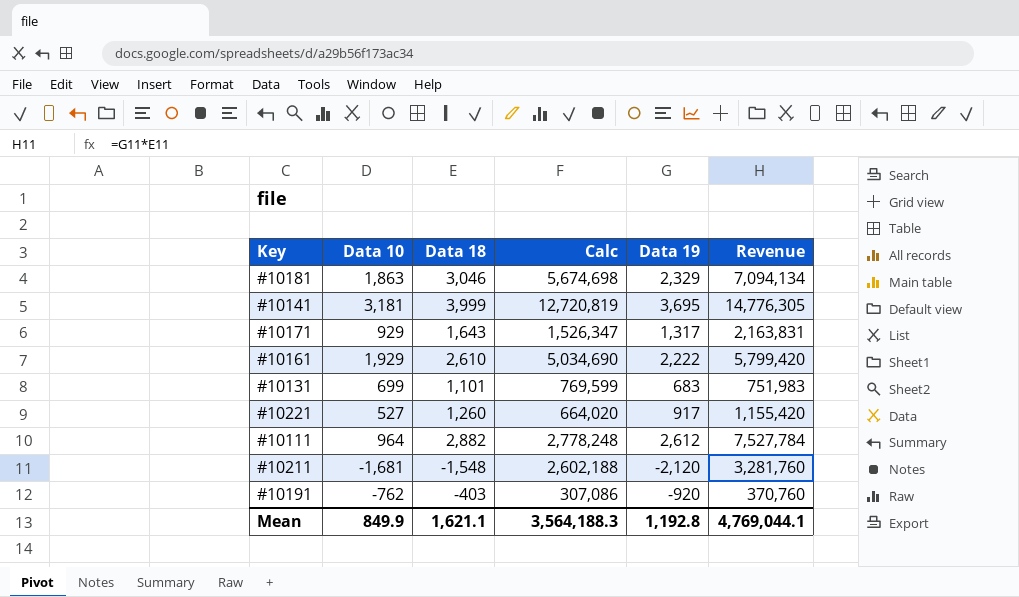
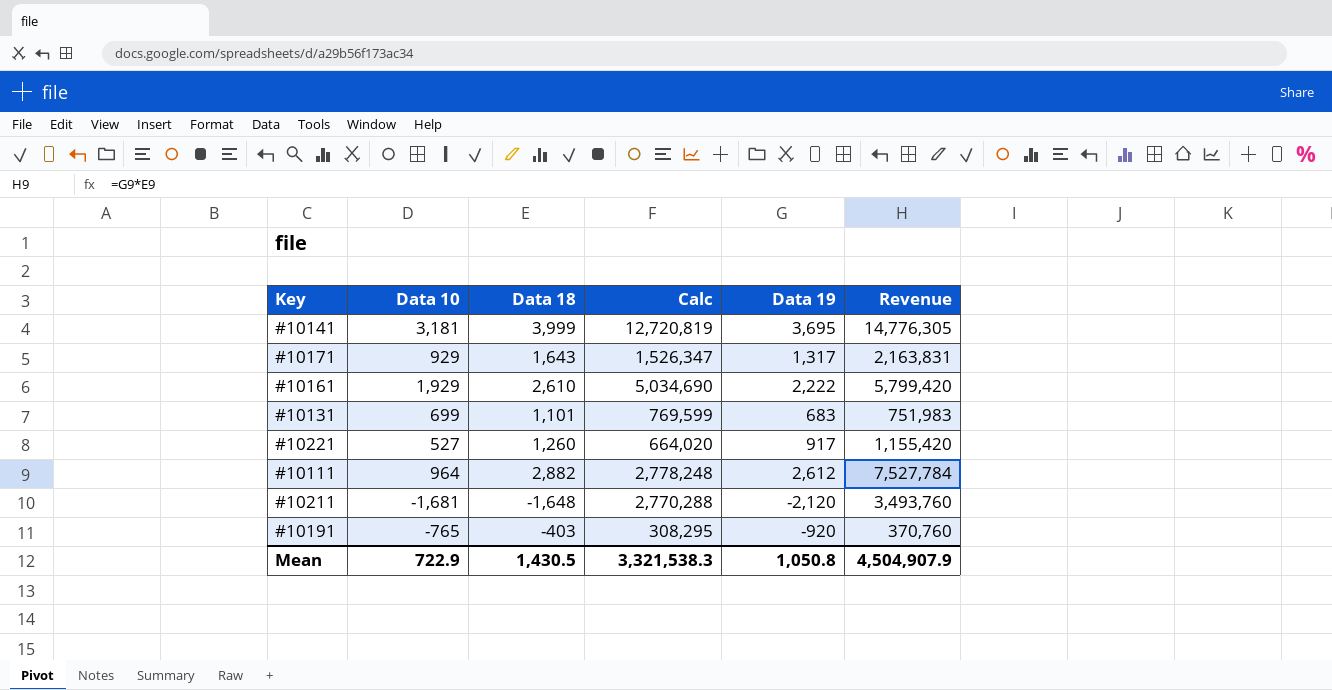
row #10181: 1,863 | 3,046 | 5,674,698 | 2,329 | 7,094,134 -> none
#10211 | Data 18: -1,548 -> -1,648
#10211 | Calc: 2,602,188 -> 2,770,288
#10211 | Revenue: 3,281,760 -> 3,493,760
#10191 | Data 10: -762 -> -765
#10191 | Calc: 307,086 -> 308,295
Mean | Data 10: 849.9 -> 722.9
Mean | Data 18: 1,621.1 -> 1,430.5
Mean | Calc: 3,564,188.3 -> 3,321,538.3
Mean | Data 19: 1,192.8 -> 1,050.8
Mean | Revenue: 4,769,044.1 -> 4,504,907.9

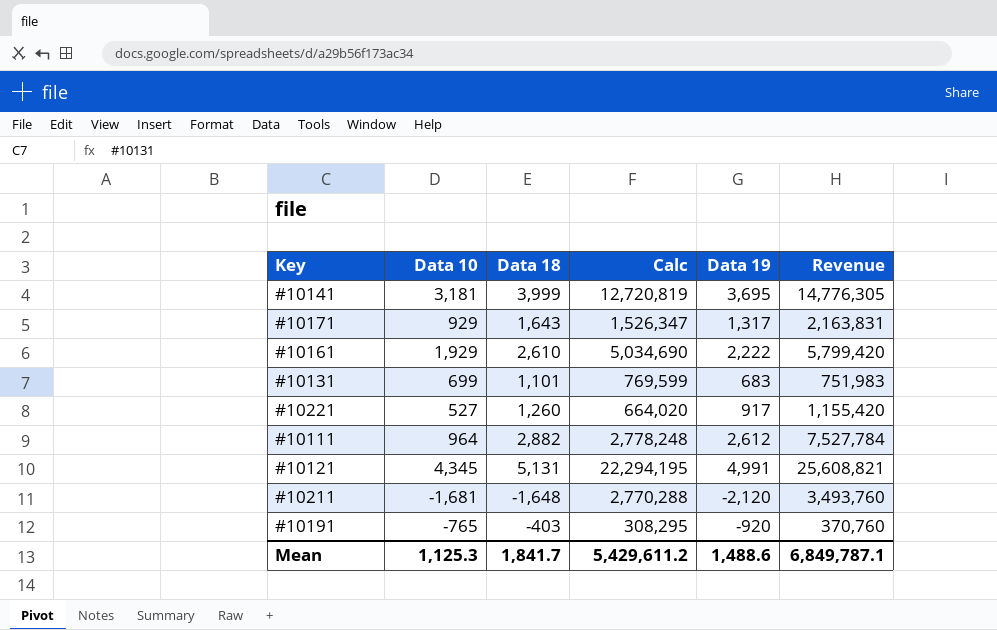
row #10121: none -> 4,345 | 5,131 | 22,294,195 | 4,991 | 25,608,821
Mean | Data 10: 722.9 -> 1,125.3
Mean | Data 18: 1,430.5 -> 1,841.7
Mean | Calc: 3,321,538.3 -> 5,429,611.2
Mean | Data 19: 1,050.8 -> 1,488.6
Mean | Revenue: 4,504,907.9 -> 6,849,787.1

